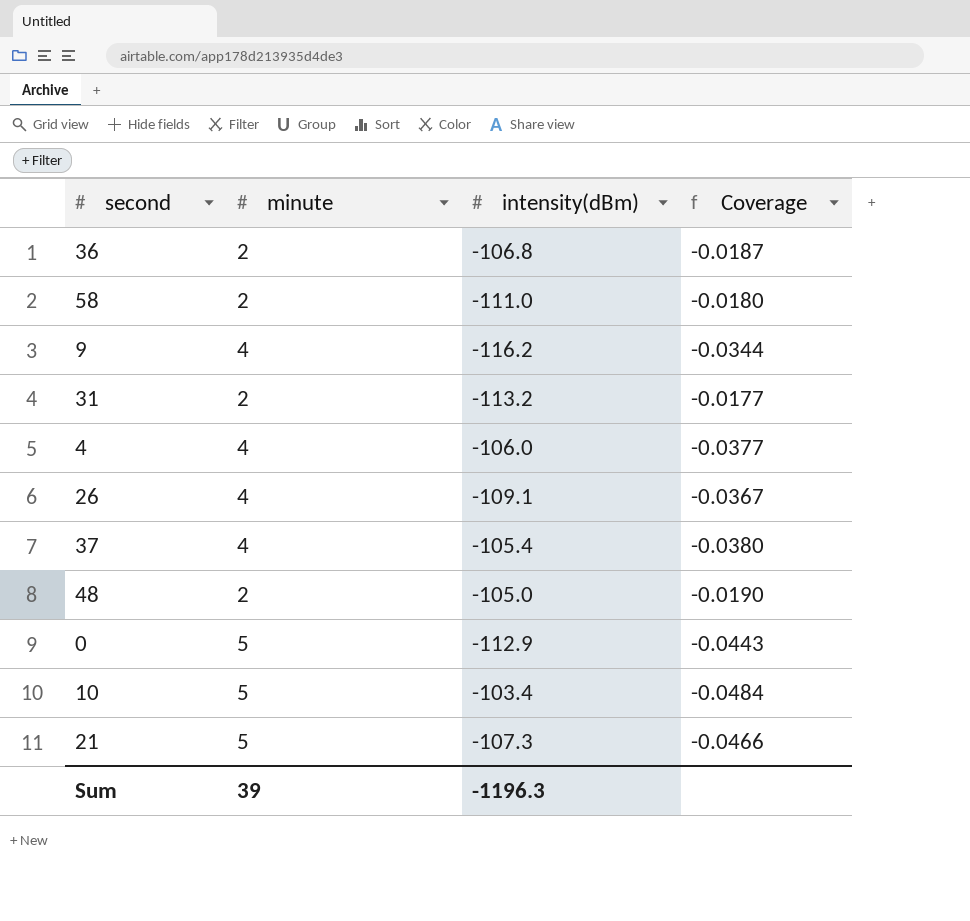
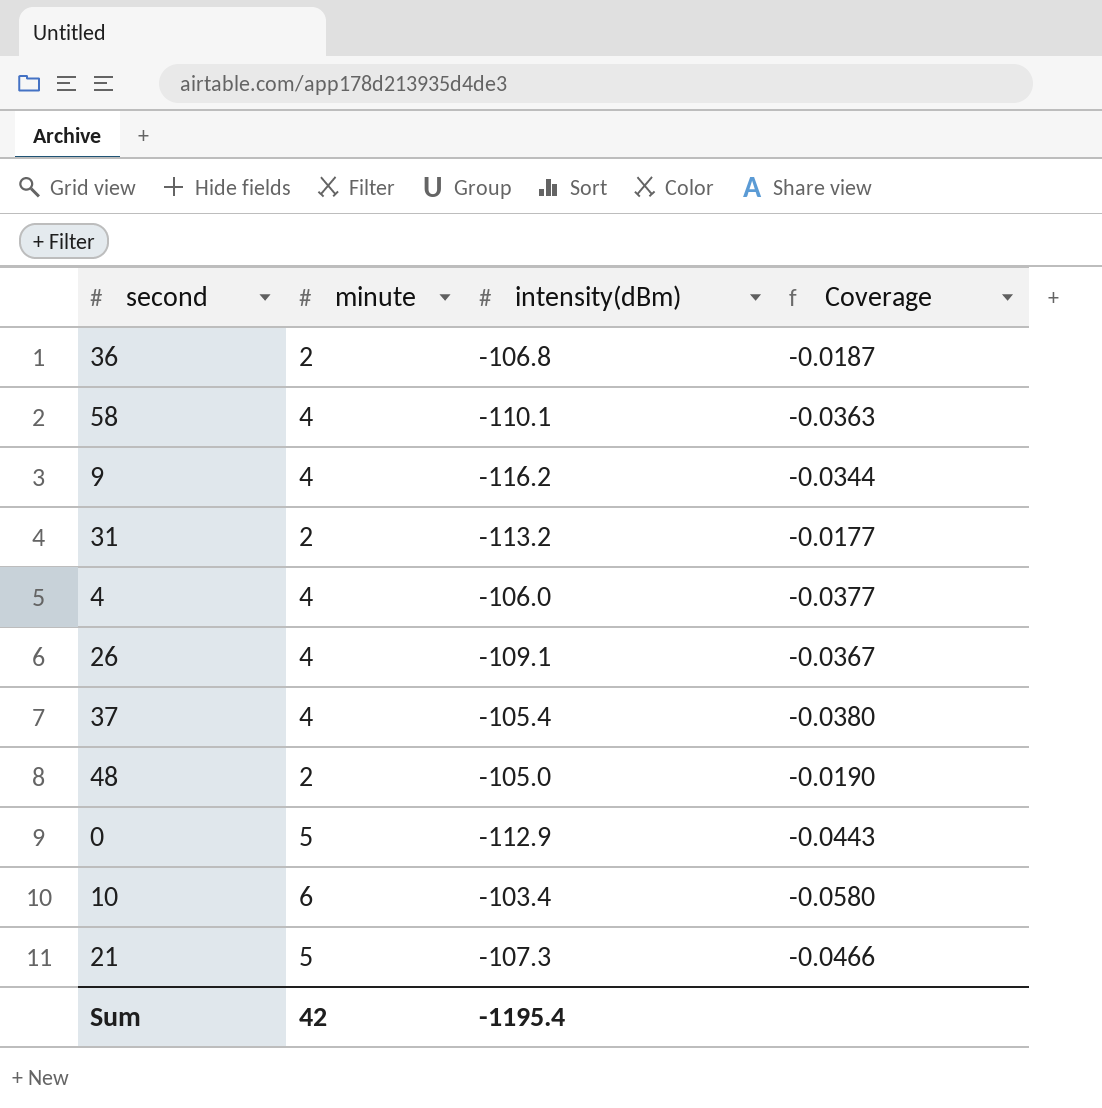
58 | minute: 2 -> 4
58 | intensity(dBm): -111.0 -> -110.1
58 | Coverage: -0.0180 -> -0.0363
10 | minute: 5 -> 6
10 | Coverage: -0.0484 -> -0.0580
Sum | minute: 39 -> 42
Sum | intensity(dBm): -1196.3 -> -1195.4

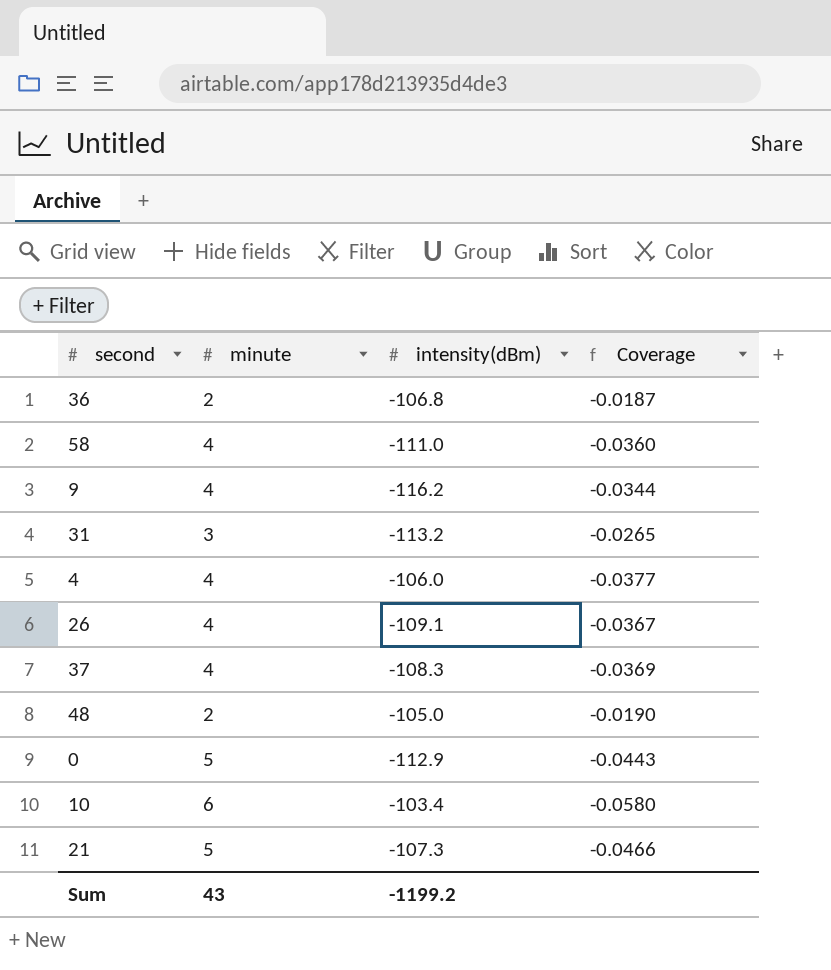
58 | intensity(dBm): -110.1 -> -111.0
58 | Coverage: -0.0363 -> -0.0360
31 | minute: 2 -> 3
31 | Coverage: -0.0177 -> -0.0265
37 | intensity(dBm): -105.4 -> -108.3
37 | Coverage: -0.0380 -> -0.0369
Sum | minute: 42 -> 43
Sum | intensity(dBm): -1195.4 -> -1199.2

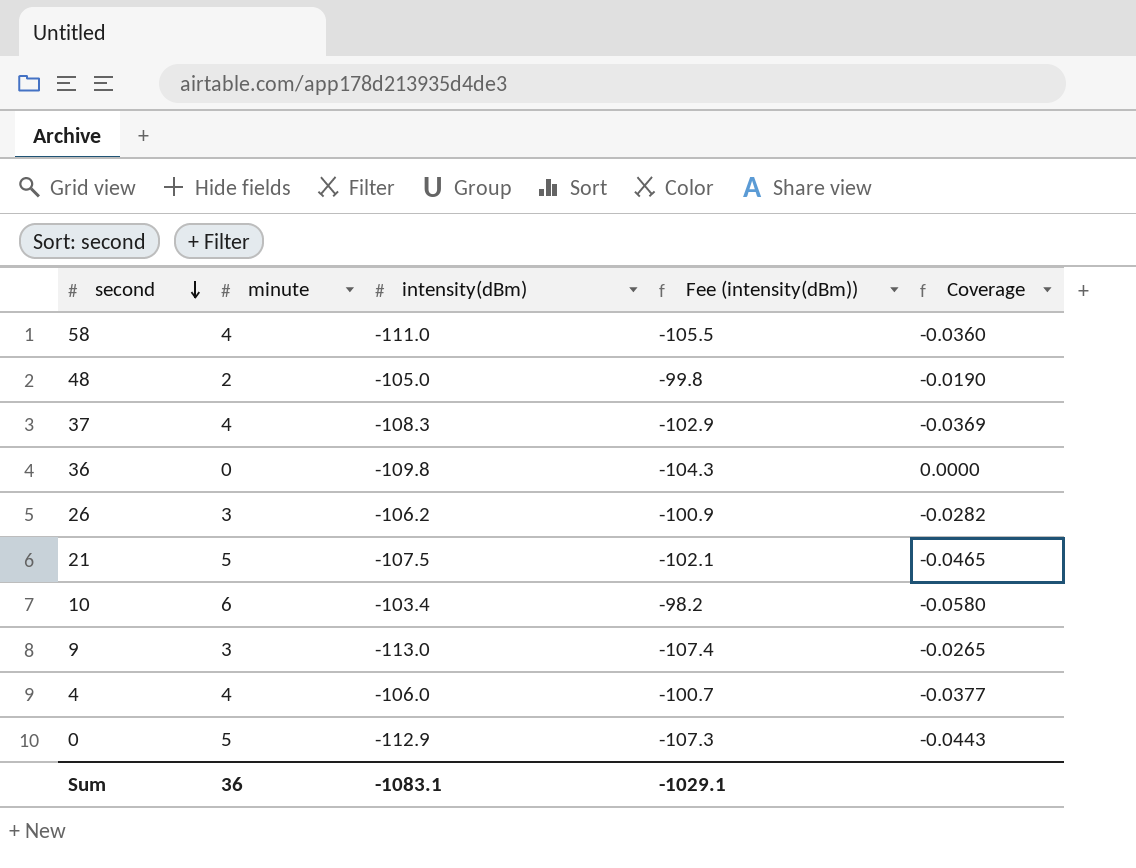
row order: none -> second descending
column Fee (intensity(dBm)) | formula: none -> [intensity(dBm)] * 0.95
row 31: 3 | -113.2 | -0.0265 -> none
36 | minute: 2 -> 0
36 | intensity(dBm): -106.8 -> -109.8
36 | Coverage: -0.0187 -> 0.0000
26 | minute: 4 -> 3
26 | intensity(dBm): -109.1 -> -106.2
26 | Coverage: -0.0367 -> -0.0282
21 | intensity(dBm): -107.3 -> -107.5
21 | Coverage: -0.0466 -> -0.0465
9 | minute: 4 -> 3
9 | intensity(dBm): -116.2 -> -113.0
9 | Coverage: -0.0344 -> -0.0265
Sum | minute: 43 -> 36
Sum | intensity(dBm): -1199.2 -> -1083.1

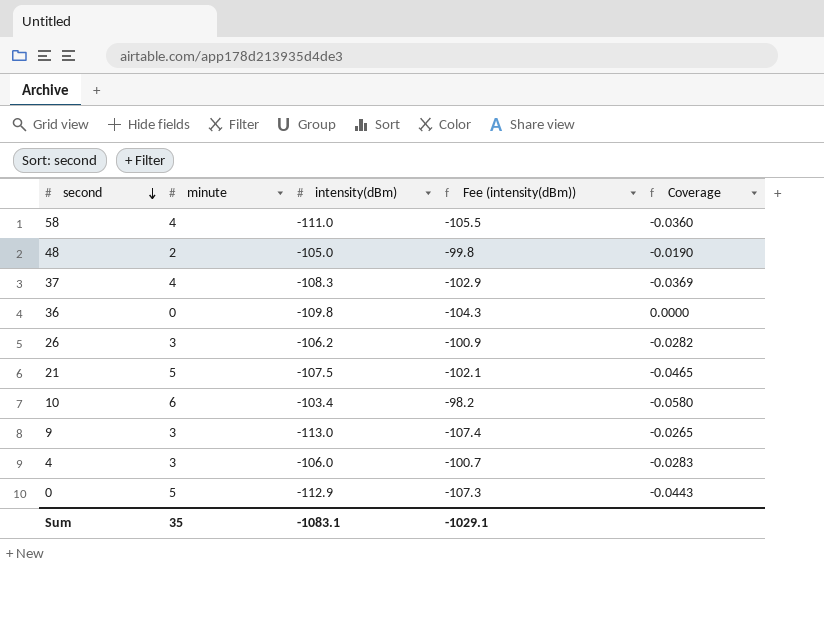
4 | minute: 4 -> 3
4 | Coverage: -0.0377 -> -0.0283
Sum | minute: 36 -> 35

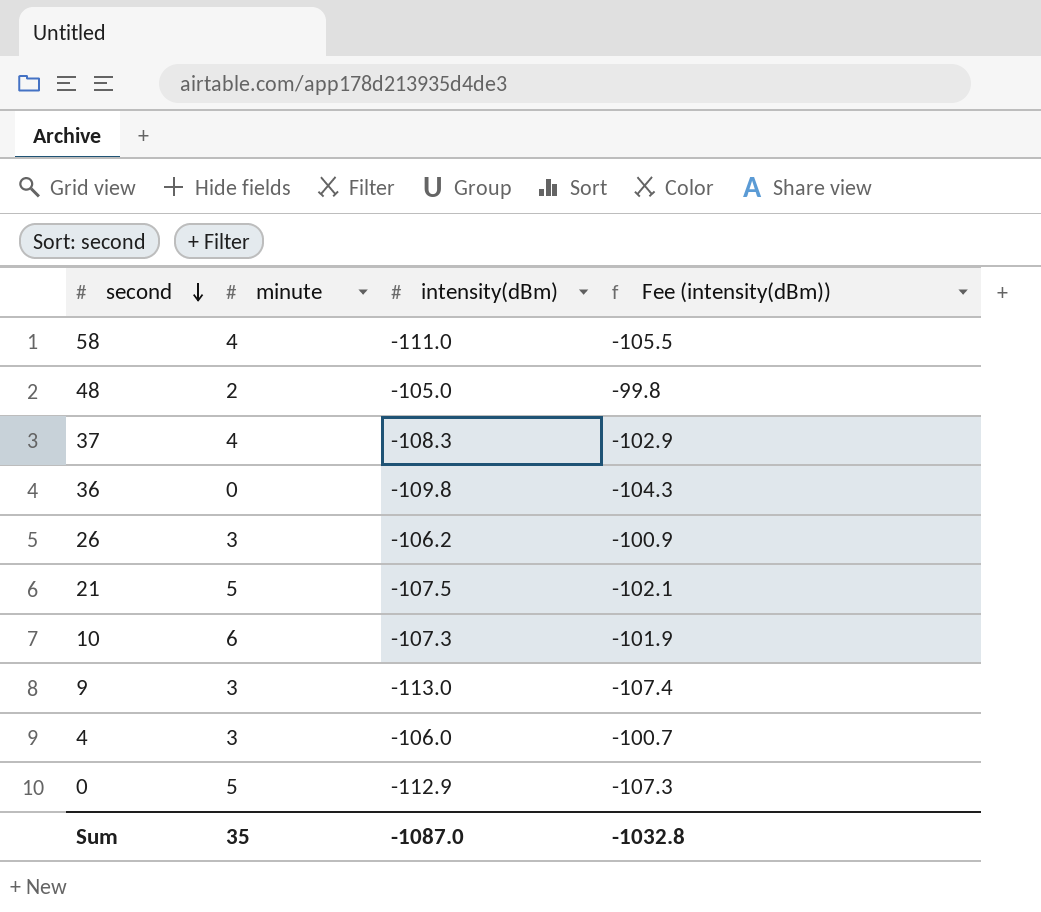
column Coverage | formula: [minute] / [intensity(dBm)] -> none
10 | intensity(dBm): -103.4 -> -107.3
10 | Fee (intensity(dBm)): -98.2 -> -101.9
Sum | intensity(dBm): -1083.1 -> -1087.0
Sum | Fee (intensity(dBm)): -1029.1 -> -1032.8

